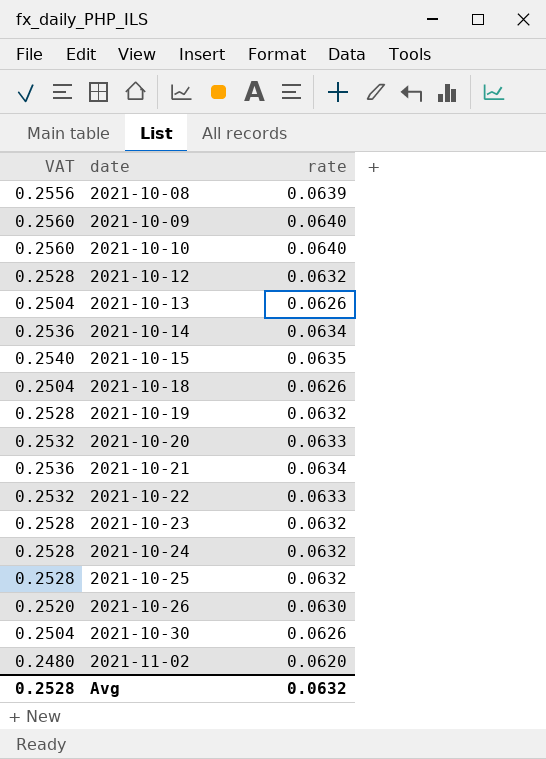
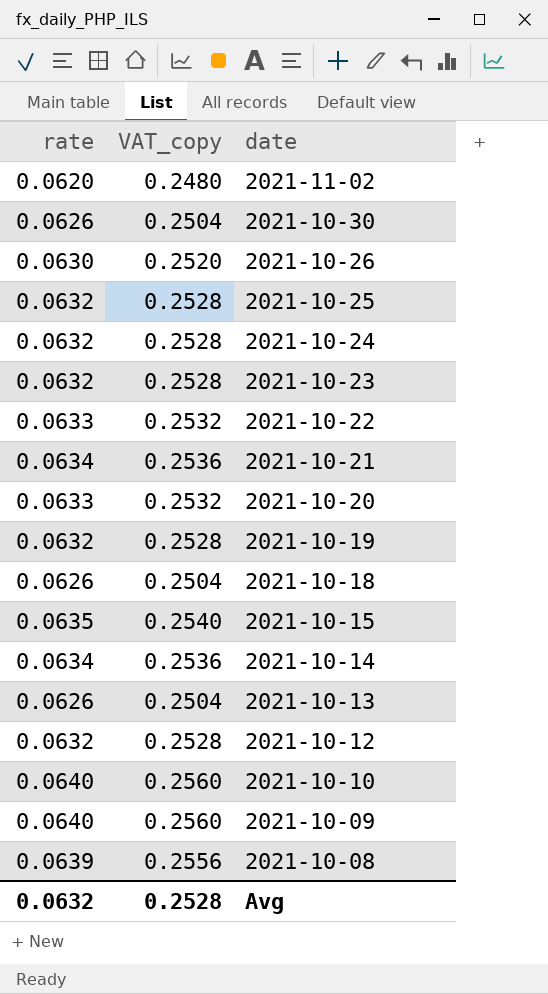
row order: date ascending -> date descending
column rate | position: 3 -> 1
column name: VAT -> VAT_copy

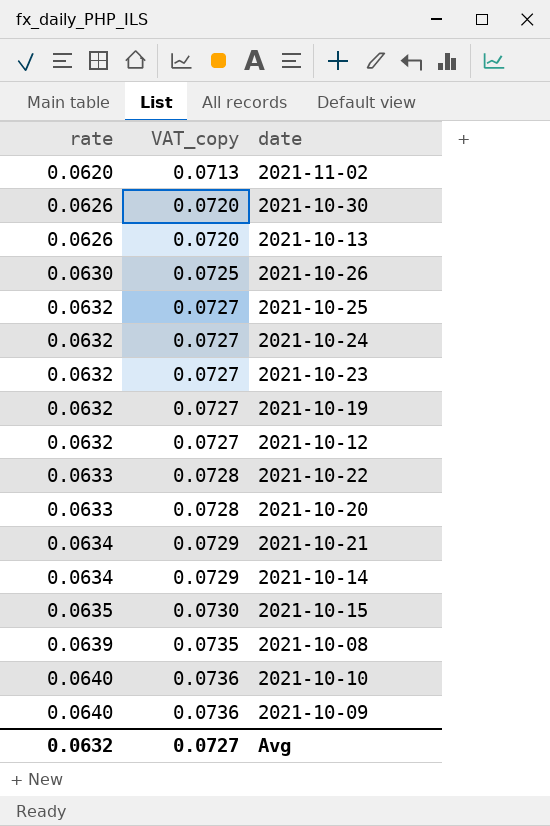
row order: date descending -> rate ascending
column VAT_copy | formula: [rate] * 4 -> [rate] * 1.15
row 2021-10-18: 0.0626 | 0.2504 -> none
Avg | VAT_copy: 0.2528 -> 0.0727

